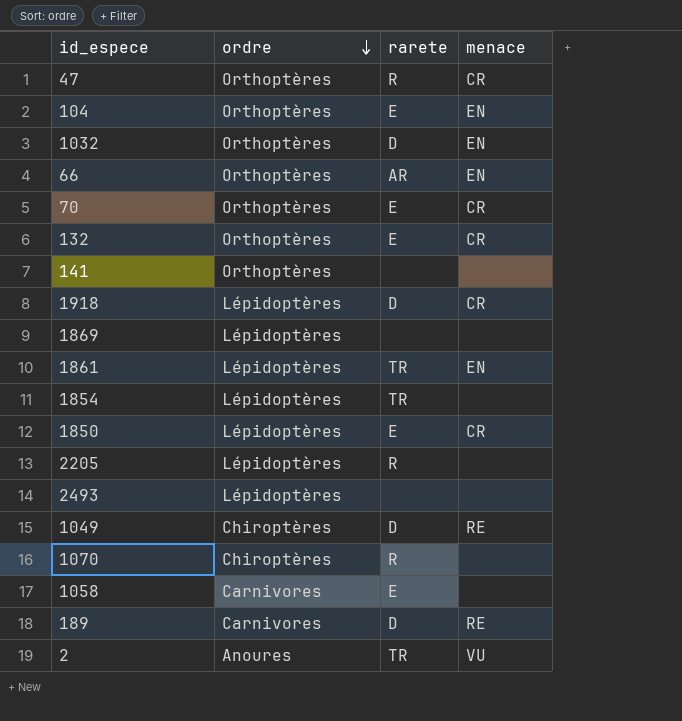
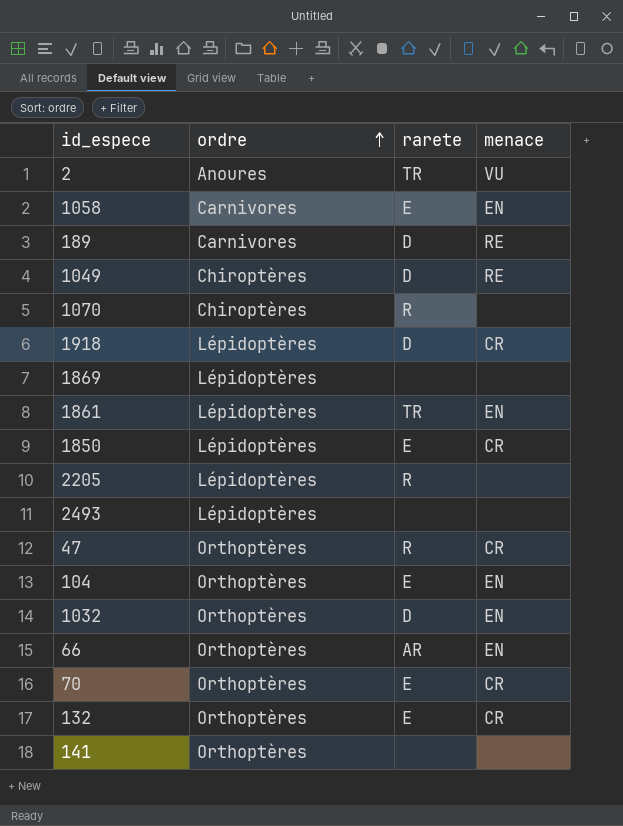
row order: ordre descending -> ordre ascending
row 1854: Lépidoptères | TR | none -> none
1058 | menace: none -> EN

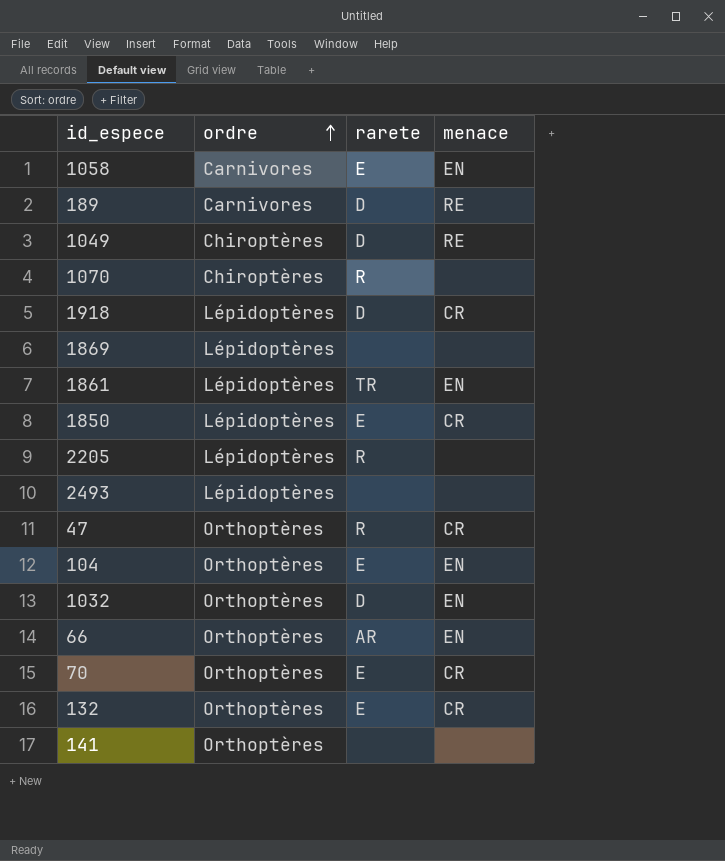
row 2: Anoures | TR | VU -> none

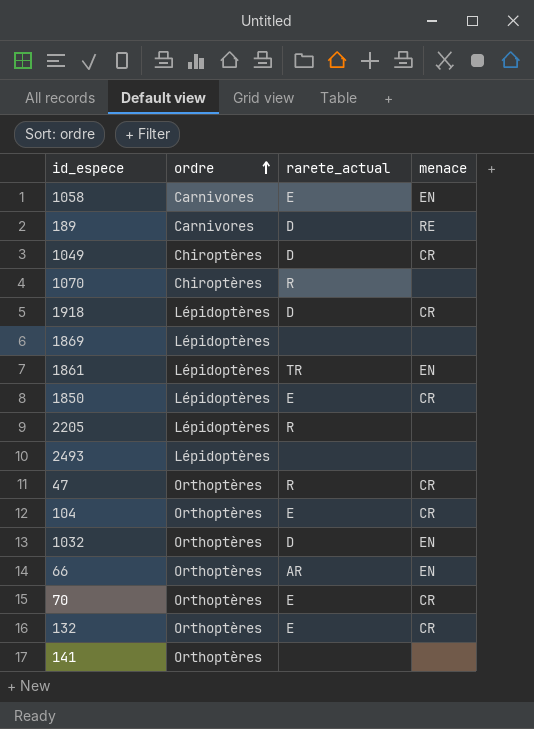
column name: rarete -> rarete_actual
1049 | menace: RE -> CR
104 | menace: EN -> CR

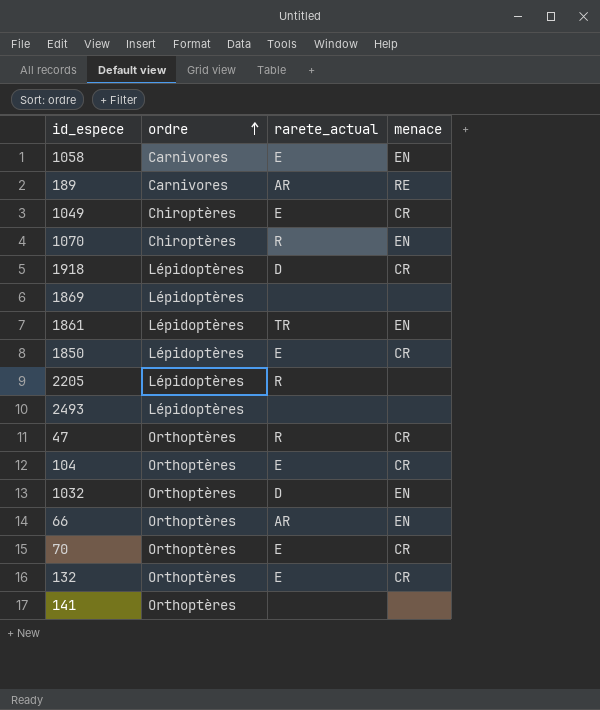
189 | rarete_actual: D -> AR
1049 | rarete_actual: D -> E
1070 | menace: none -> EN

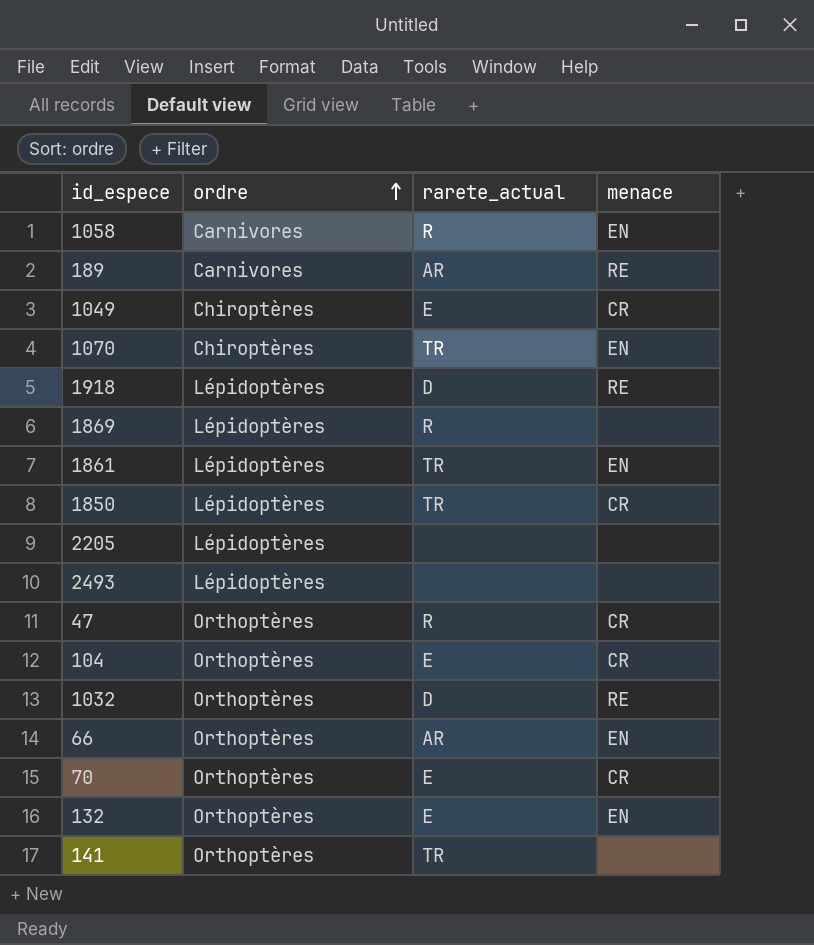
1058 | rarete_actual: E -> R
1070 | rarete_actual: R -> TR
1918 | menace: CR -> RE
1869 | rarete_actual: none -> R
1850 | rarete_actual: E -> TR
2205 | rarete_actual: R -> none
1032 | menace: EN -> RE
132 | menace: CR -> EN
141 | rarete_actual: none -> TR

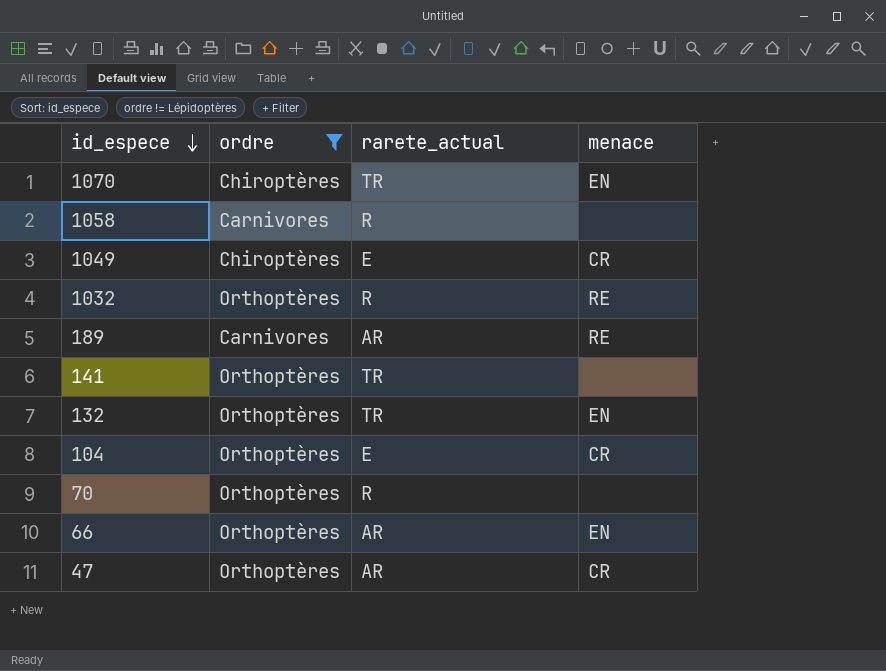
filter: none -> ordre != Lépidoptères
row order: ordre ascending -> id_espece descending
1058 | menace: EN -> none
1032 | rarete_actual: D -> R
132 | rarete_actual: E -> TR
70 | rarete_actual: E -> R
70 | menace: CR -> none
47 | rarete_actual: R -> AR

